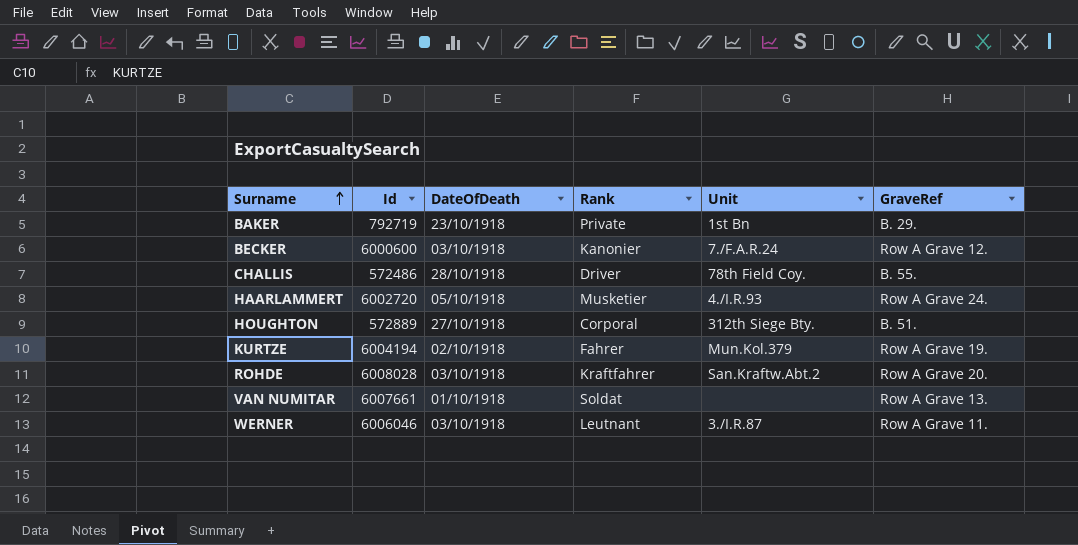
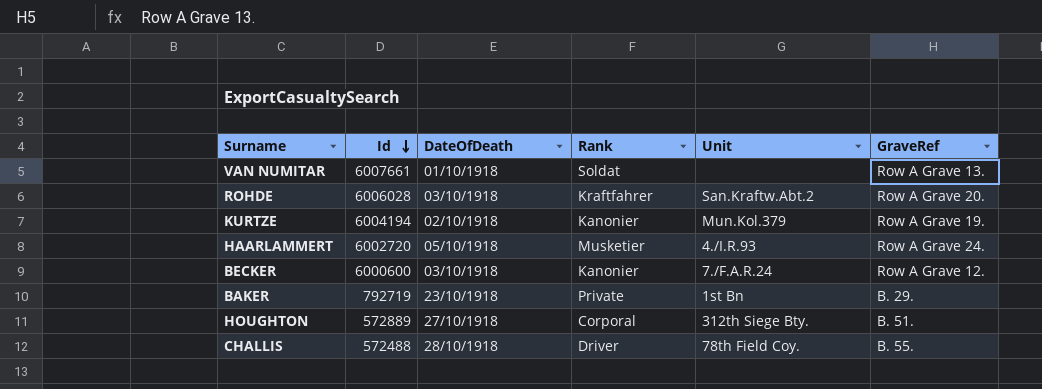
row order: Surname ascending -> Id descending
row WERNER: 6006046 | 03/10/1918 | Leutnant | 3./I.R.87 | Row A Grave 11. -> none
ROHDE | Id: 6008028 -> 6006028
KURTZE | Rank: Fahrer -> Kanonier
CHALLIS | Id: 572486 -> 572488

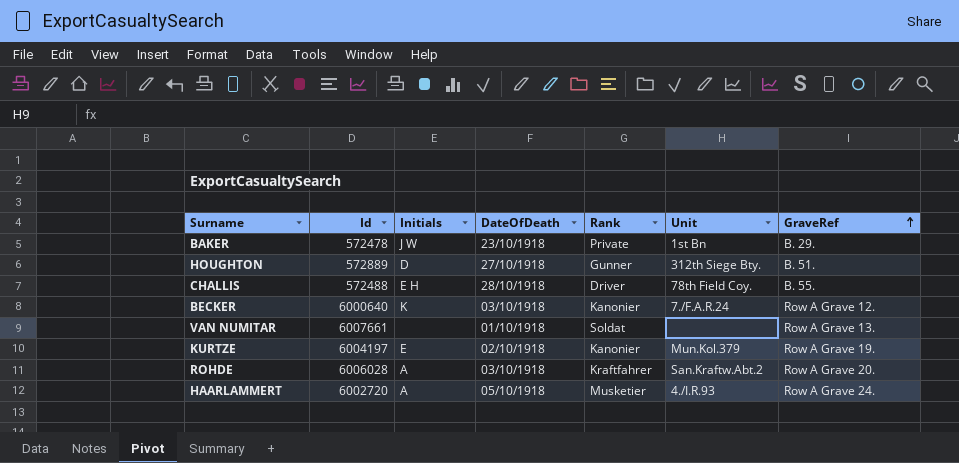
row order: Id descending -> GraveRef ascending
column Initials | position: none -> 3
BAKER | Id: 792719 -> 572478
HOUGHTON | Rank: Corporal -> Gunner
BECKER | Id: 6000600 -> 6000640
KURTZE | Id: 6004194 -> 6004197

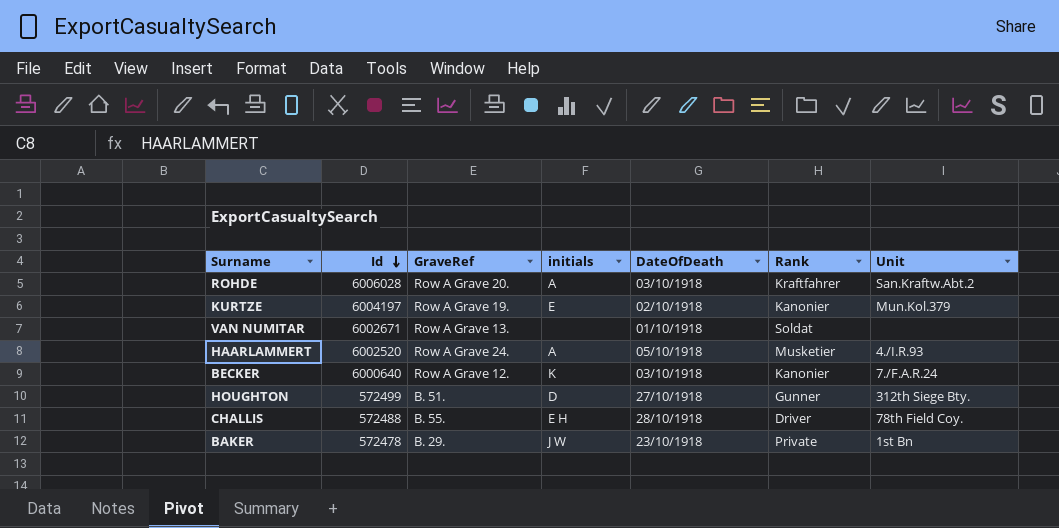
row order: GraveRef ascending -> Id descending
column GraveRef | position: 7 -> 3
column name: Initials -> initials
VAN NUMITAR | Id: 6007661 -> 6002671
HAARLAMMERT | Id: 6002720 -> 6002520
HOUGHTON | Id: 572889 -> 572499

